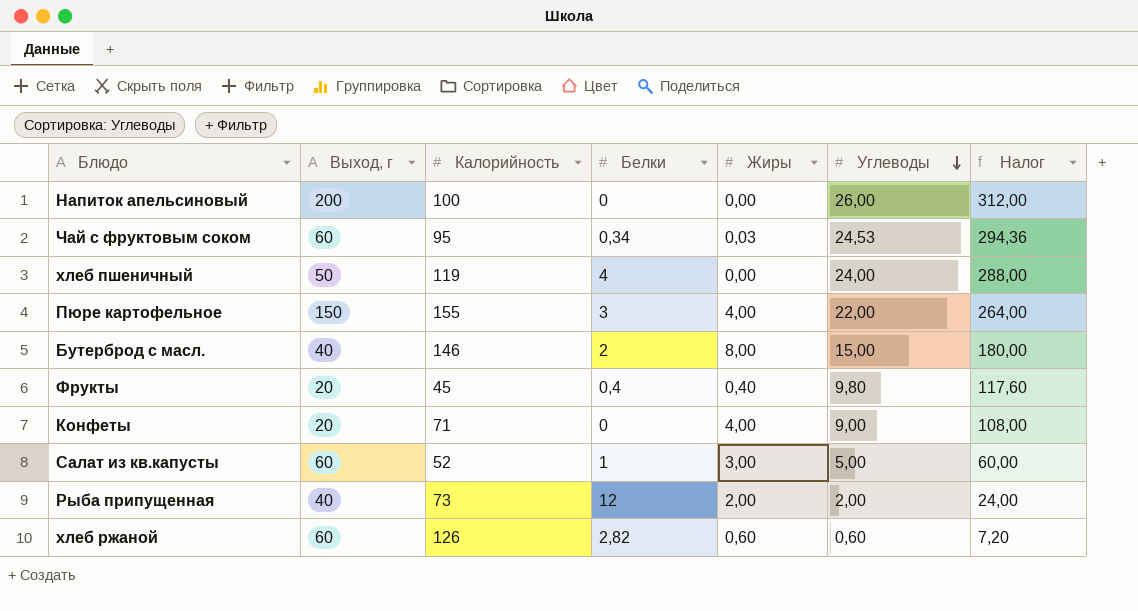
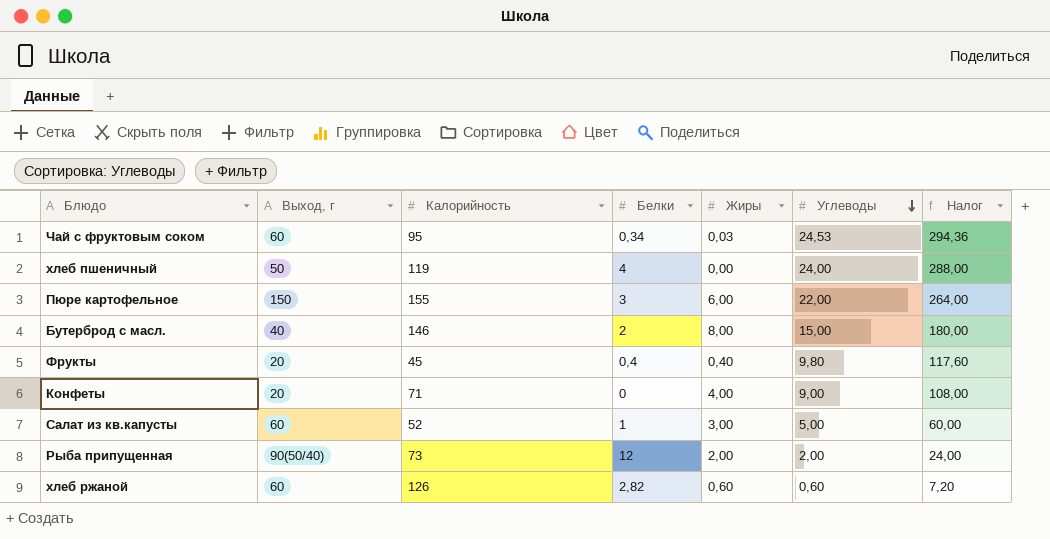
row Напиток апельсиновый: 200 | 100 | 0 | 0,00 | 26,00 | 312,00 -> none
Пюре картофельное | Жиры: 4,00 -> 6,00
Рыба припущенная | Выход, г: 40 -> 90(50/40)

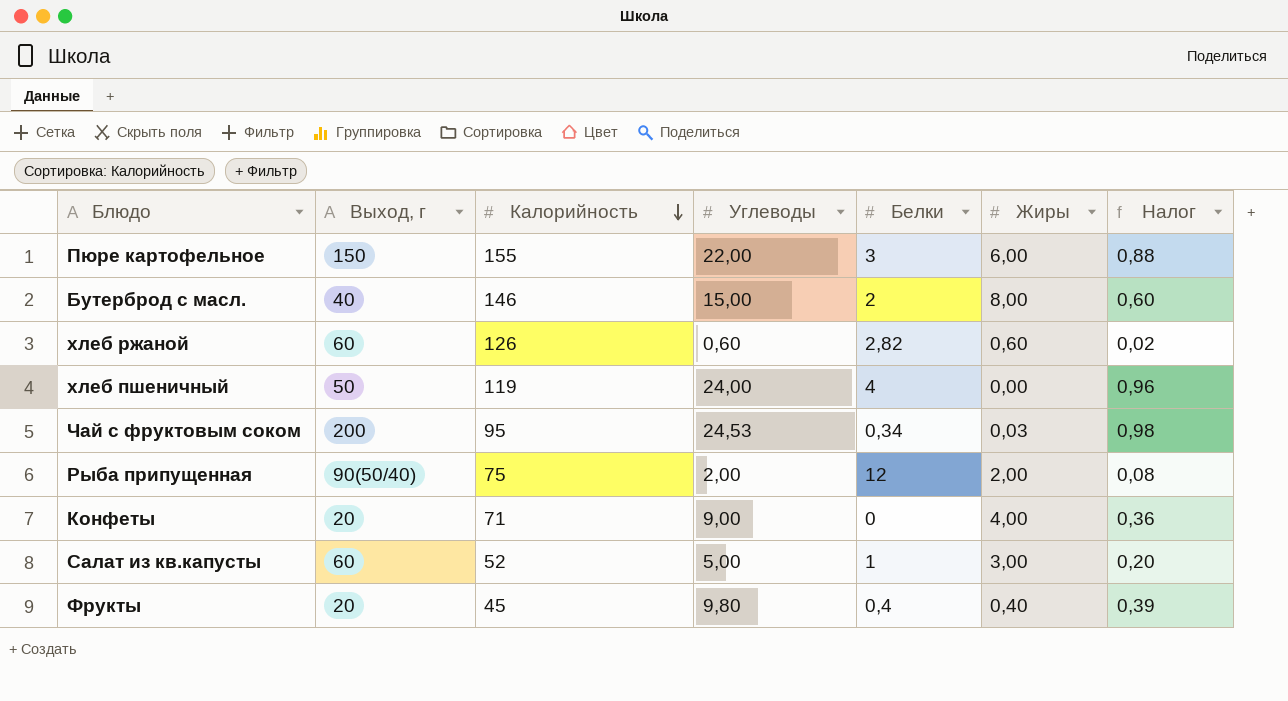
row order: Углеводы descending -> Калорийность descending
column Углеводы | position: 6 -> 4
column Налог | formula: [Углеводы] * 12 -> [Углеводы] * 0,04
Чай с фруктовым соком | Выход, г: 60 -> 200
Рыба припущенная | Калорийность: 73 -> 75

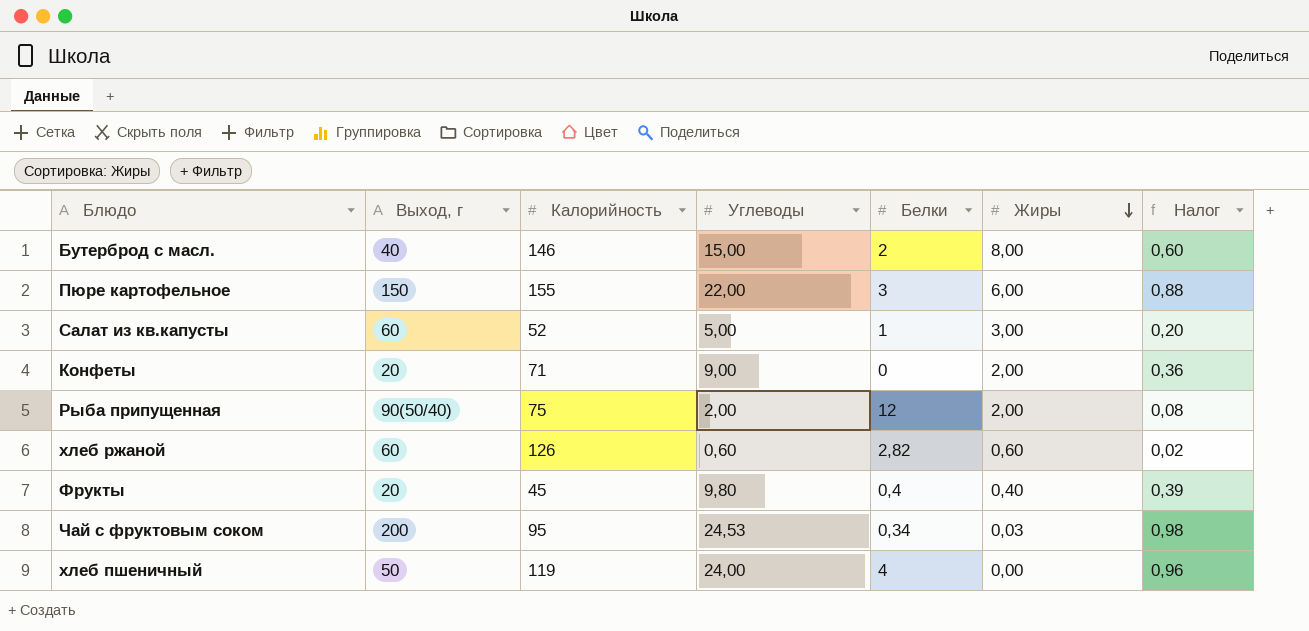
row order: Калорийность descending -> Жиры descending
Конфеты | Жиры: 4,00 -> 2,00

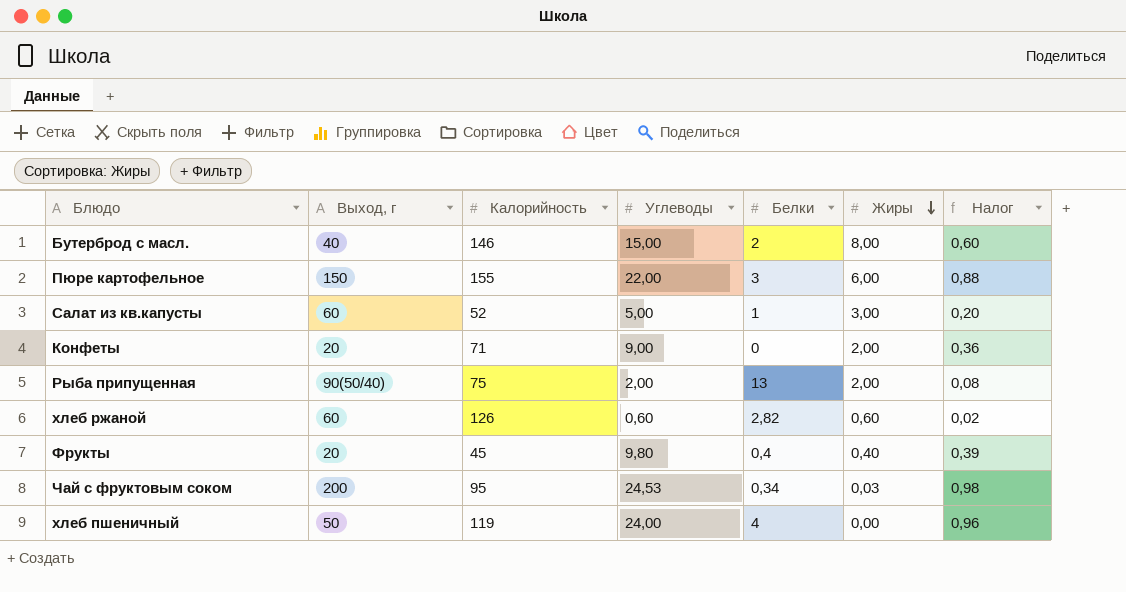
Рыба припущенная | Белки: 12 -> 13

